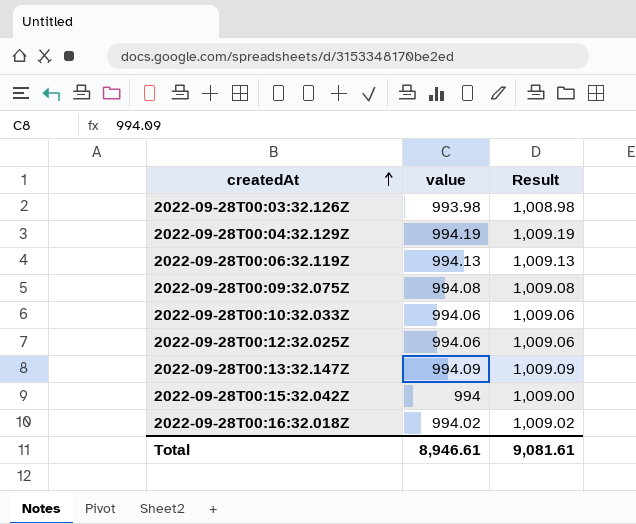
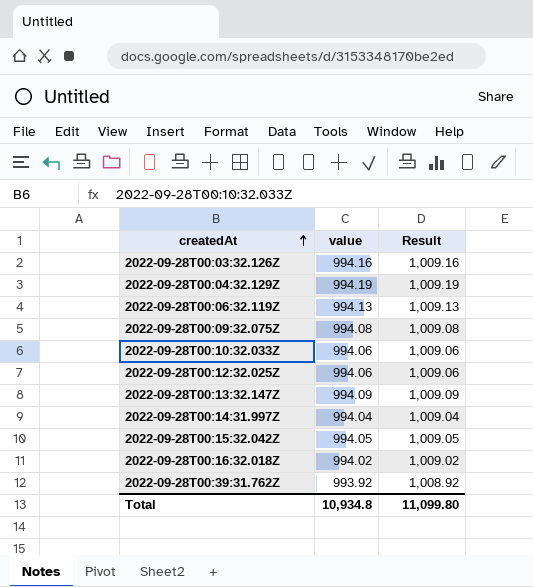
2022-09-28T00:03:32.126Z | value: 993.98 -> 994.16
2022-09-28T00:03:32.126Z | Result: 1,008.98 -> 1,009.16
row 2022-09-28T00:14:31.997Z: none -> 994.04 | 1,009.04
2022-09-28T00:15:32.042Z | value: 994 -> 994.05
2022-09-28T00:15:32.042Z | Result: 1,009.00 -> 1,009.05
row 2022-09-28T00:39:31.762Z: none -> 993.92 | 1,008.92
Total | value: 8,946.61 -> 10,934.8
Total | Result: 9,081.61 -> 11,099.80

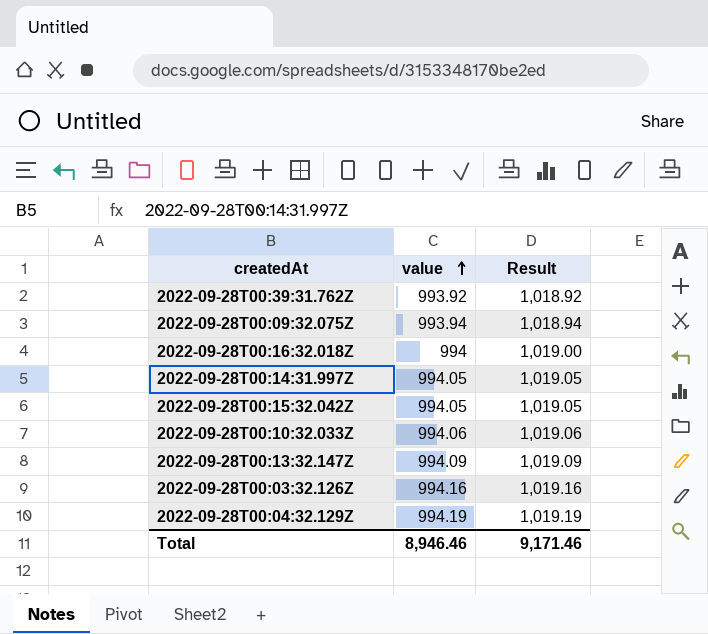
row order: createdAt ascending -> value ascending
column Result | formula: [value] + 15 -> [value] + 25
row 2022-09-28T00:06:32.119Z: 994.13 | 1,009.13 -> none
row 2022-09-28T00:12:32.025Z: 994.06 | 1,009.06 -> none
2022-09-28T00:09:32.075Z | value: 994.08 -> 993.94
2022-09-28T00:16:32.018Z | value: 994.02 -> 994
2022-09-28T00:14:31.997Z | value: 994.04 -> 994.05
Total | value: 10,934.8 -> 8,946.46
Total | Result: 11,099.80 -> 9,171.46

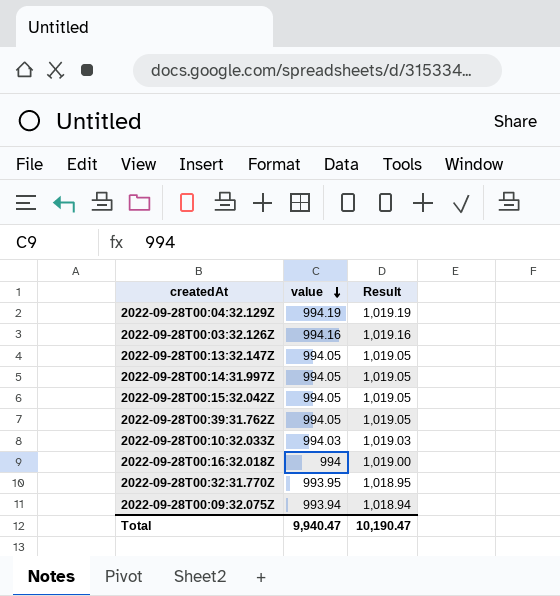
row order: value ascending -> value descending
2022-09-28T00:13:32.147Z | value: 994.09 -> 994.05
2022-09-28T00:13:32.147Z | Result: 1,019.09 -> 1,019.05
2022-09-28T00:39:31.762Z | value: 993.92 -> 994.05
2022-09-28T00:39:31.762Z | Result: 1,018.92 -> 1,019.05
2022-09-28T00:10:32.033Z | value: 994.06 -> 994.03
2022-09-28T00:10:32.033Z | Result: 1,019.06 -> 1,019.03
row 2022-09-28T00:32:31.770Z: none -> 993.95 | 1,018.95
Total | value: 8,946.46 -> 9,940.47
Total | Result: 9,171.46 -> 10,190.47

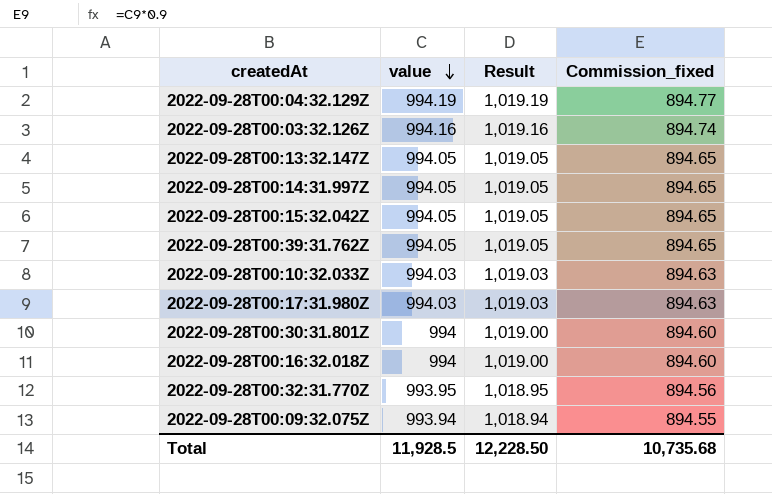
column Commission_fixed | formula: none -> [value] * 0.9
row 2022-09-28T00:17:31.980Z: none -> 994.03 | 1,019.03 | 894.63
row 2022-09-28T00:30:31.801Z: none -> 994 | 1,019.00 | 894.60
Total | value: 9,940.47 -> 11,928.5
Total | Result: 10,190.47 -> 12,228.50

